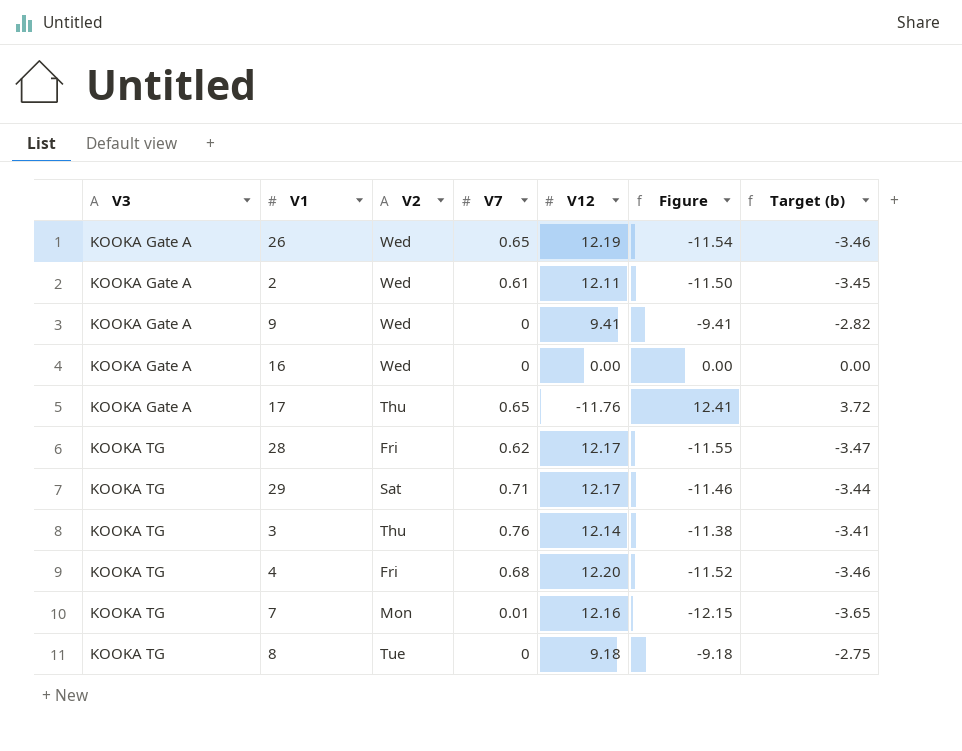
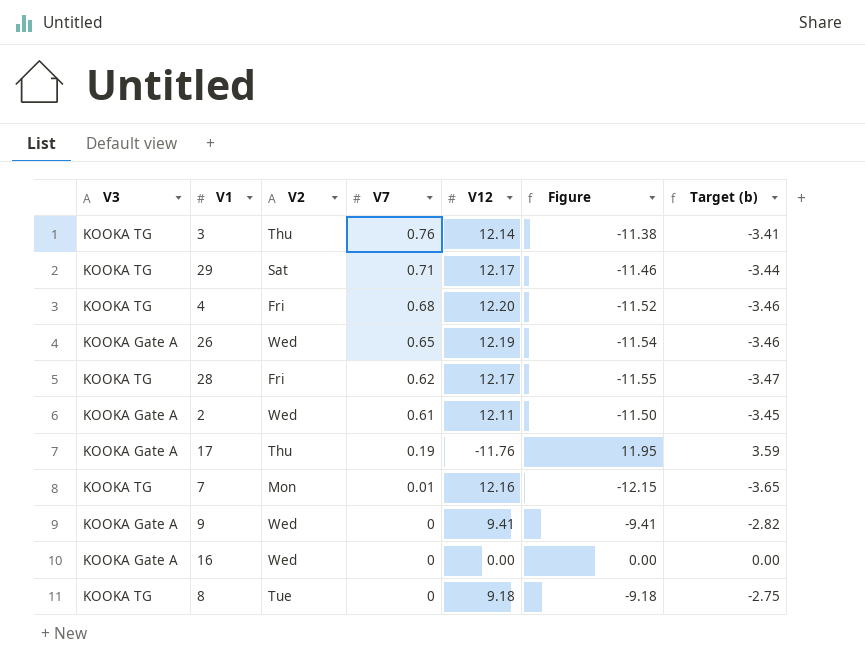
row order: V3 ascending -> V7 descending
17 | V7: 0.65 -> 0.19
17 | Figure: 12.41 -> 11.95
17 | Target (b): 3.72 -> 3.59

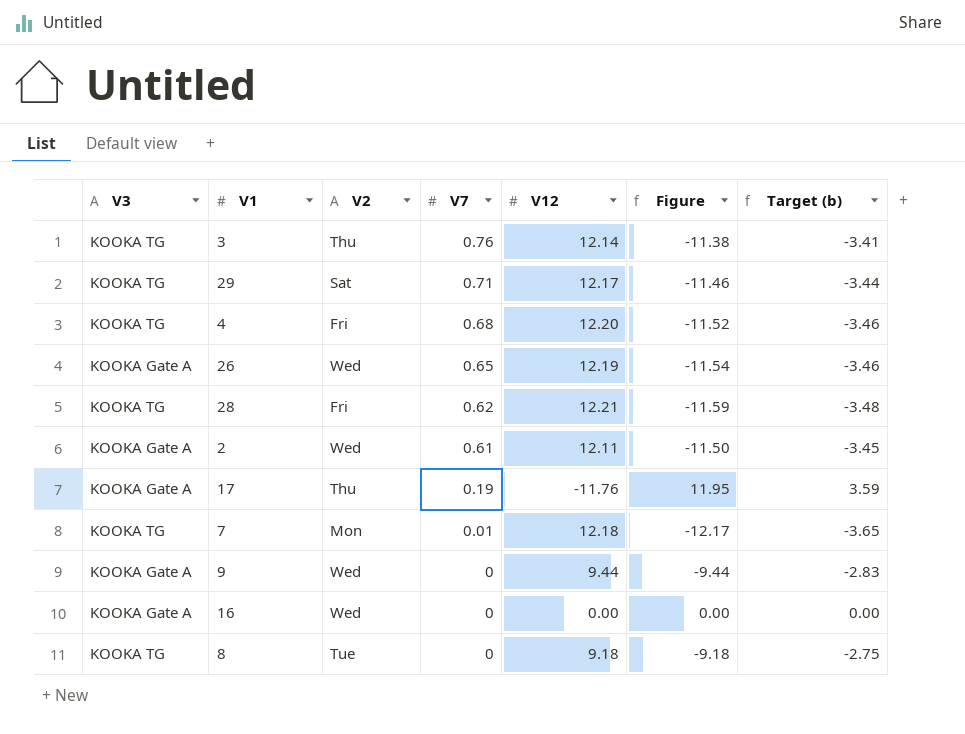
28 | V12: 12.17 -> 12.21
28 | Figure: -11.55 -> -11.59
28 | Target (b): -3.47 -> -3.48
7 | V12: 12.16 -> 12.18
7 | Figure: -12.15 -> -12.17
9 | V12: 9.41 -> 9.44
9 | Figure: -9.41 -> -9.44
9 | Target (b): -2.82 -> -2.83

